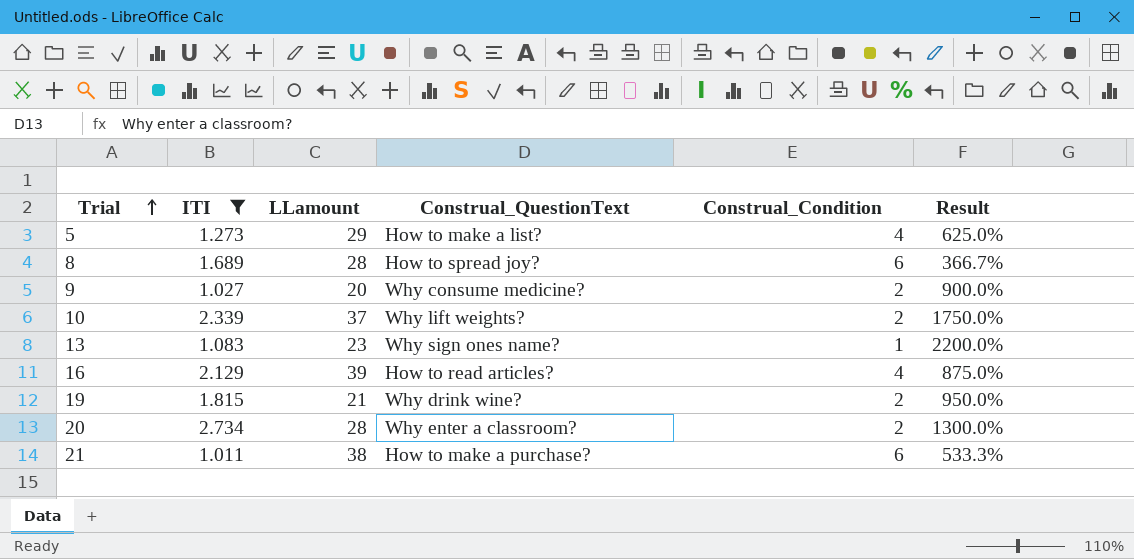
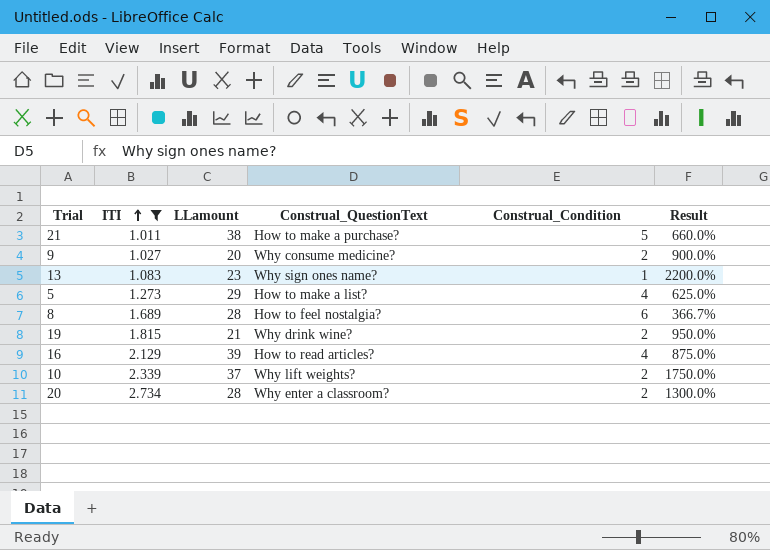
row order: Trial ascending -> ITI ascending
21 | Construal_Condition: 6 -> 5
21 | Result: 533.3% -> 660.0%
8 | Construal_QuestionText: How to spread joy? -> How to feel nostalgia?

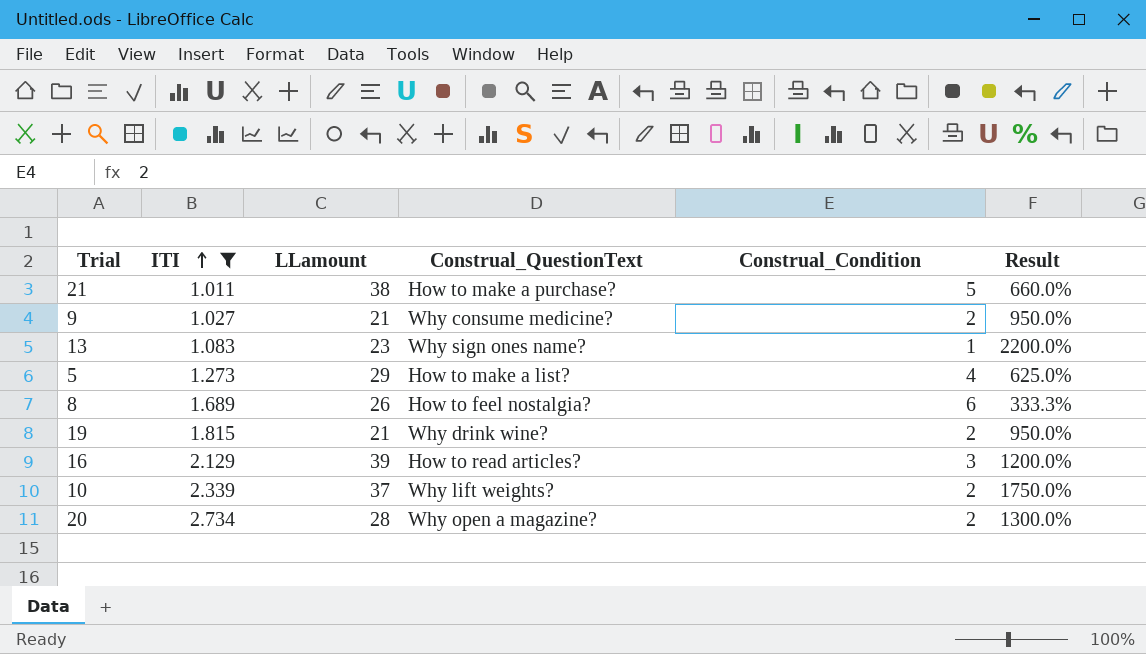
9 | LLamount: 20 -> 21
9 | Result: 900.0% -> 950.0%
8 | LLamount: 28 -> 26
8 | Result: 366.7% -> 333.3%
16 | Construal_Condition: 4 -> 3
16 | Result: 875.0% -> 1200.0%
20 | Construal_QuestionText: Why enter a classroom? -> Why open a magazine?

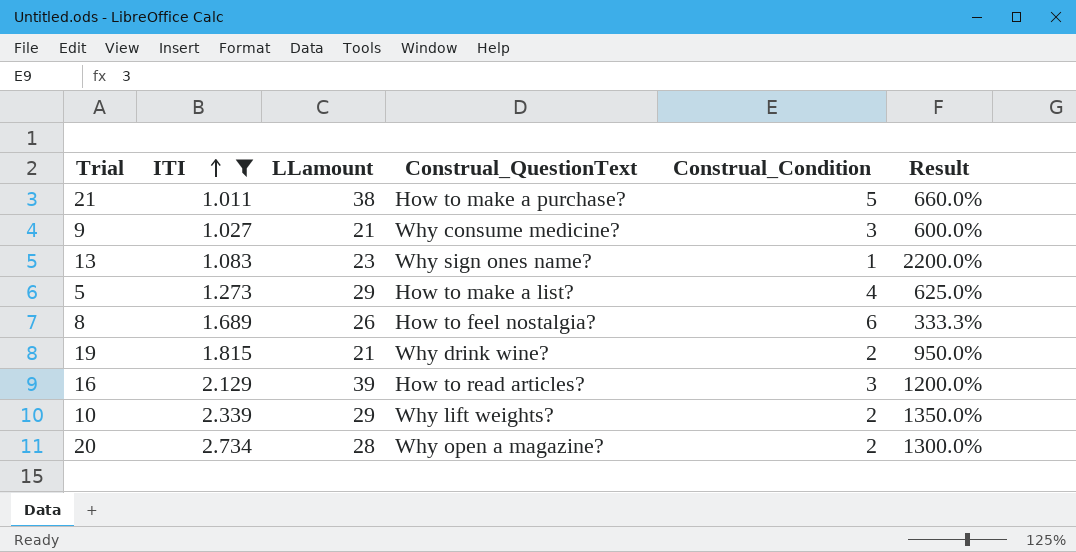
9 | Construal_Condition: 2 -> 3
9 | Result: 950.0% -> 600.0%
10 | LLamount: 37 -> 29
10 | Result: 1750.0% -> 1350.0%

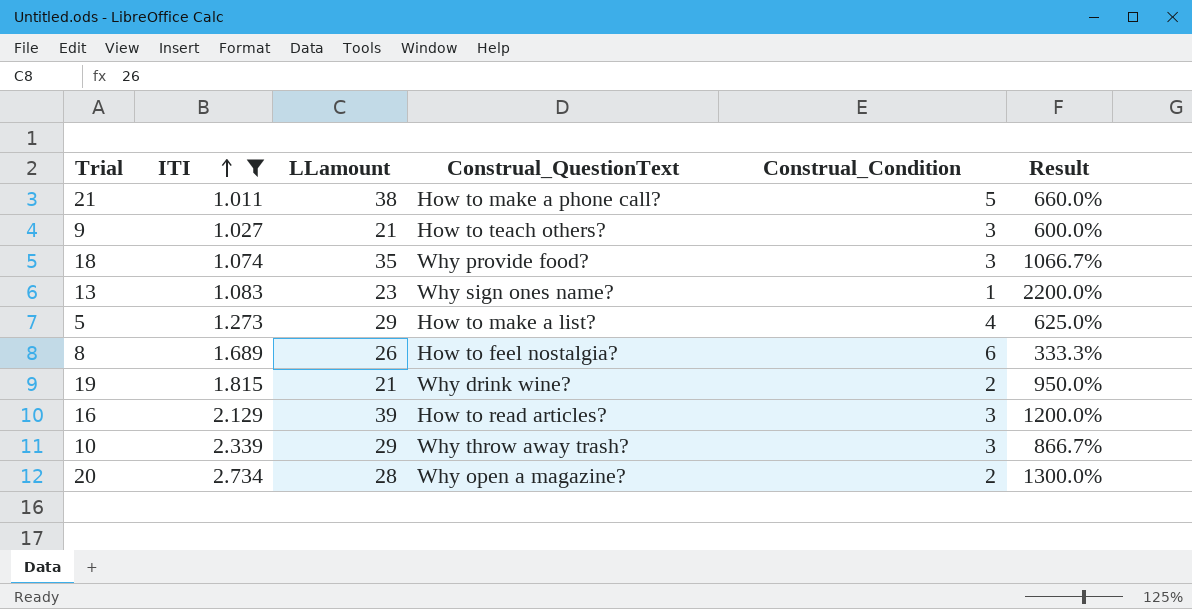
21 | Construal_QuestionText: How to make a purchase? -> How to make a phone call?
9 | Construal_QuestionText: Why consume medicine? -> How to teach others?
row 18: none -> 1.074 | 35 | Why provide food? | 3 | 1066.7%
10 | Construal_QuestionText: Why lift weights? -> Why throw away trash?
10 | Construal_Condition: 2 -> 3
10 | Result: 1350.0% -> 866.7%

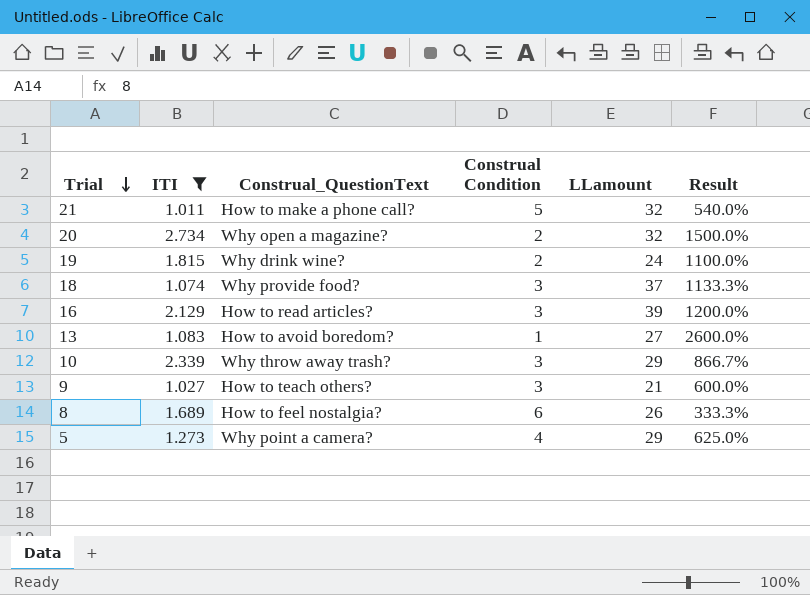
row order: ITI ascending -> Trial descending
column name: Construal_Condition -> Construal Condition
column LLamount | position: 3 -> 5
21 | LLamount: 38 -> 32
21 | Result: 660.0% -> 540.0%
20 | LLamount: 28 -> 32
20 | Result: 1300.0% -> 1500.0%
19 | LLamount: 21 -> 24
19 | Result: 950.0% -> 1100.0%
18 | LLamount: 35 -> 37
18 | Result: 1066.7% -> 1133.3%
13 | Construal_QuestionText: Why sign ones name? -> How to avoid boredom?
13 | LLamount: 23 -> 27
13 | Result: 2200.0% -> 2600.0%
5 | Construal_QuestionText: How to make a list? -> Why point a camera?

